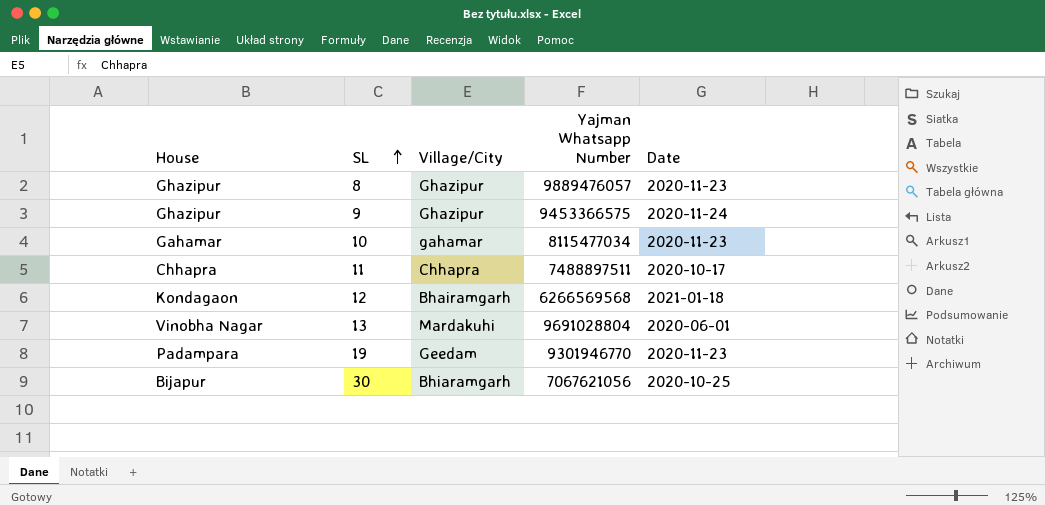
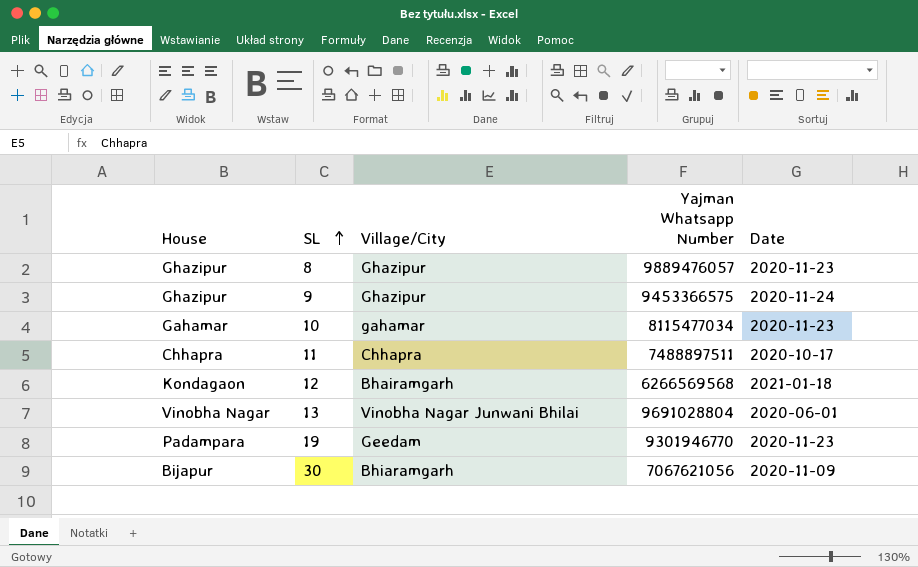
13 | Village/City: Mardakuhi -> Vinobha Nagar Junwani Bhilai
30 | Date: 2020-10-25 -> 2020-11-09

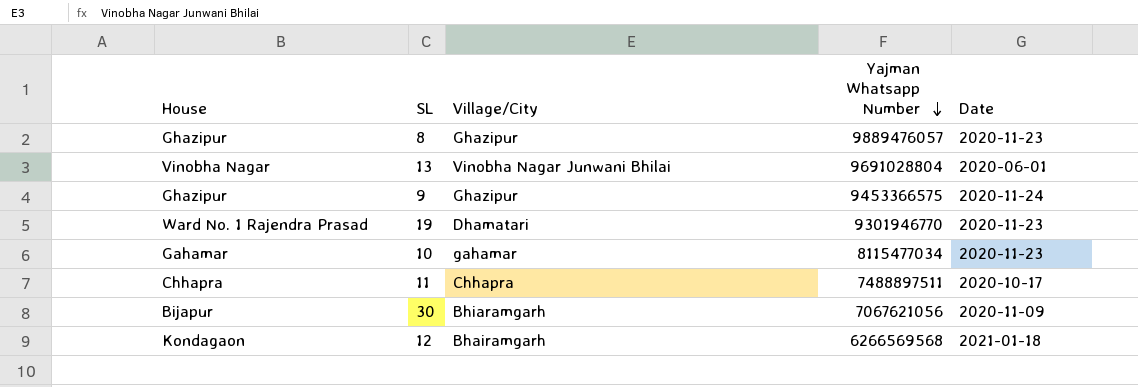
row order: SL ascending -> Yajman Whatsapp Number descending
19 | House: Padampara -> Ward No. 1 Rajendra Prasad
19 | Village/City: Geedam -> Dhamatari

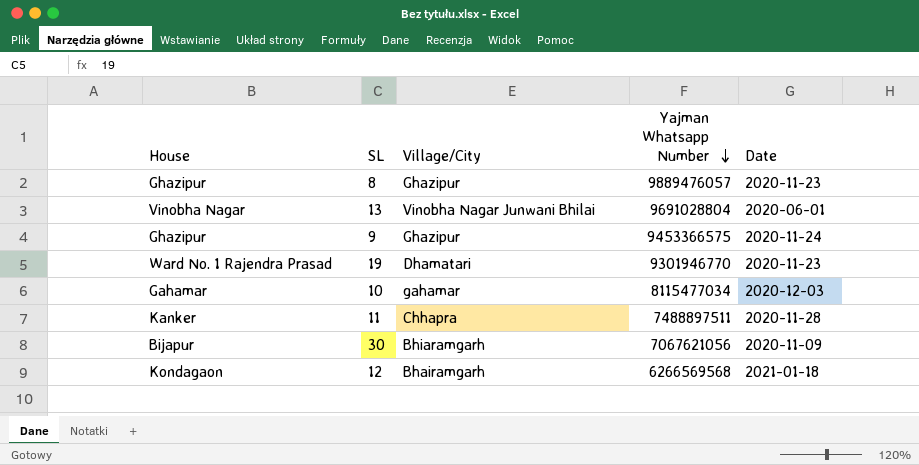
10 | Date: 2020-11-23 -> 2020-12-03
11 | House: Chhapra -> Kanker
11 | Date: 2020-10-17 -> 2020-11-28

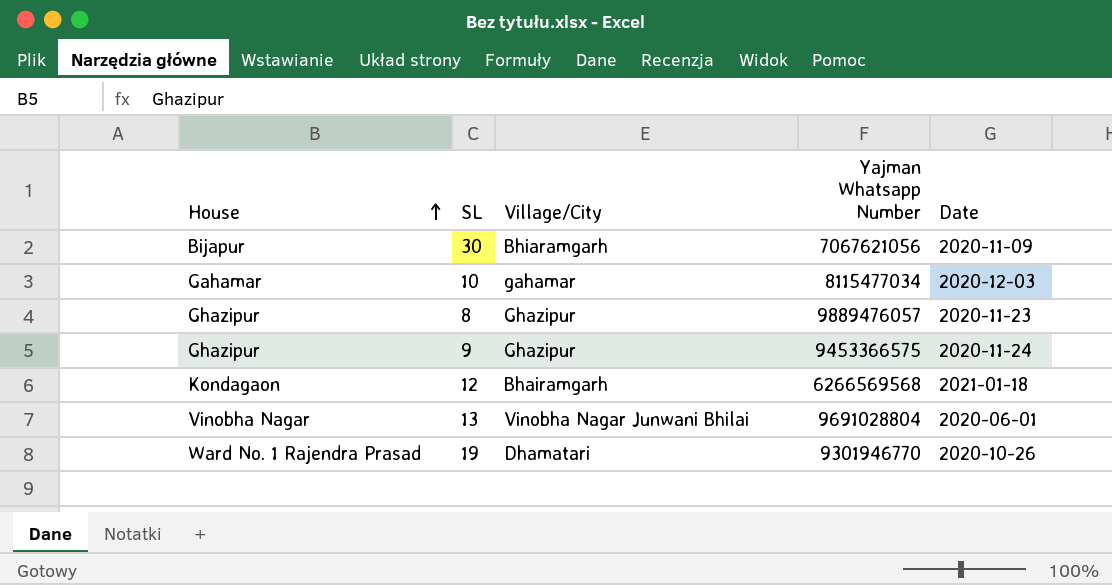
row order: Yajman Whatsapp Number descending -> House ascending
row 11: Kanker | Chhapra | 7488897511 | 2020-11-28 -> none
19 | Date: 2020-11-23 -> 2020-10-26

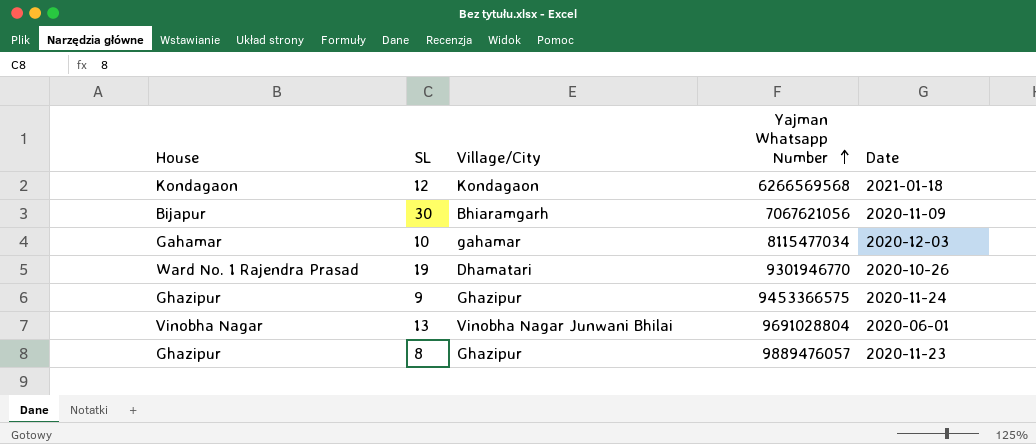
row order: House ascending -> Yajman Whatsapp Number ascending
12 | Village/City: Bhairamgarh -> Kondagaon

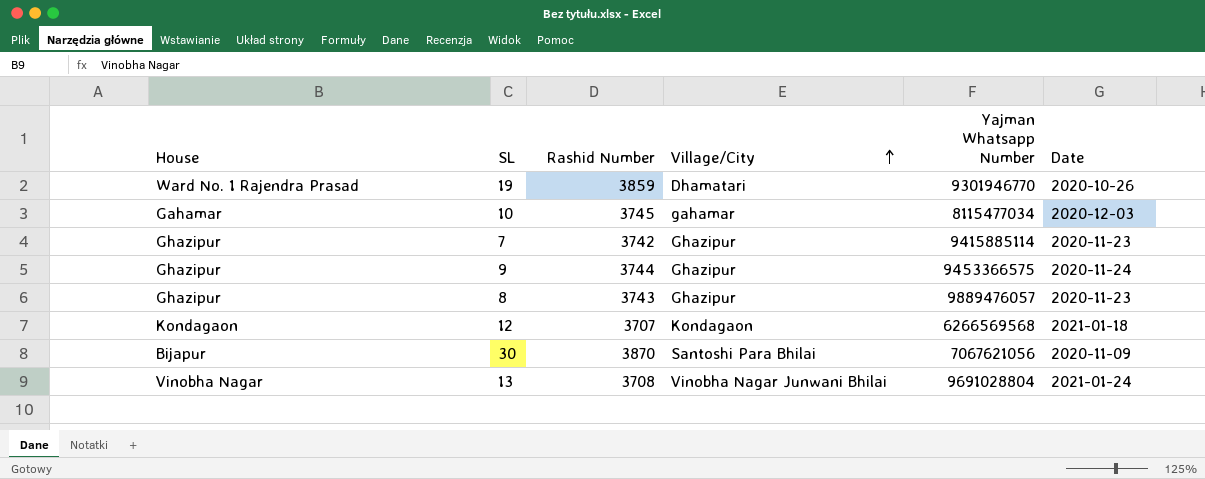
row order: Yajman Whatsapp Number ascending -> Village/City ascending
column Rashid Number | position: none -> 3
row 7: none -> Ghazipur | 3742 | Ghazipur | 9415885114 | 2020-11-23
30 | Village/City: Bhiaramgarh -> Santoshi Para Bhilai
13 | Date: 2020-06-01 -> 2021-01-24

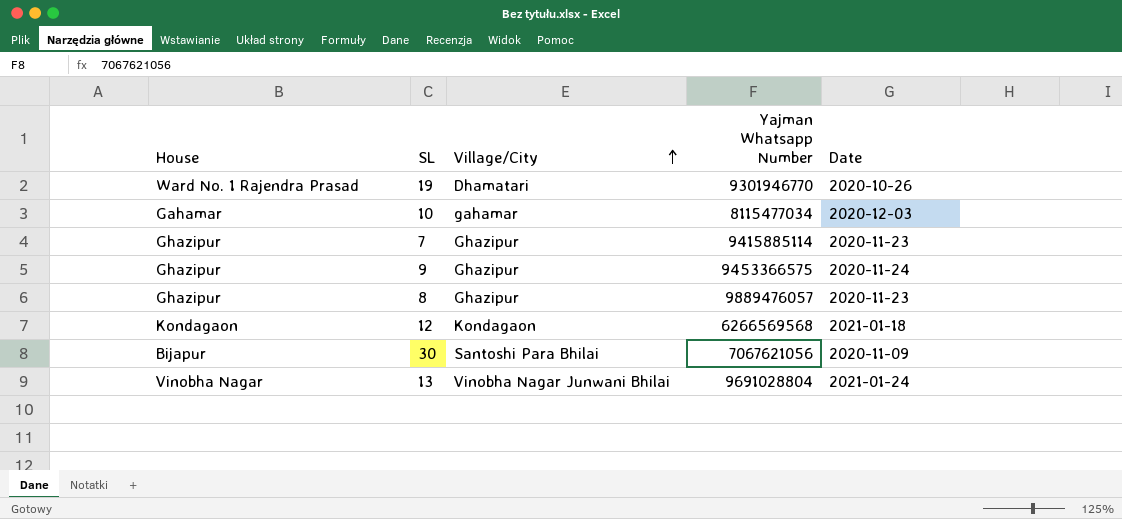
column Rashid Number | position: 3 -> none

